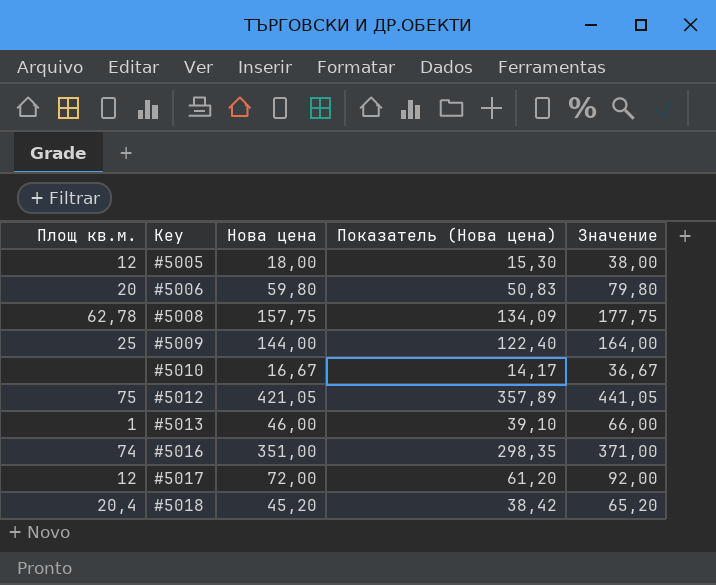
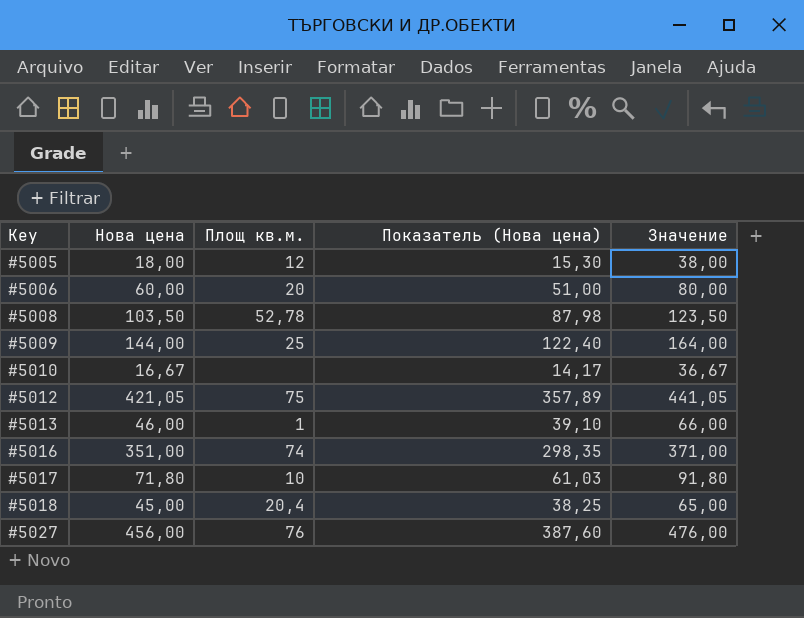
column Площ кв.м. | position: 1 -> 3
#5006 | Нова цена: 59,80 -> 60,00
#5006 | Показатель (Нова цена): 50,83 -> 51,00
#5006 | Значение: 79,80 -> 80,00
#5008 | Нова цена: 157,75 -> 103,50
#5008 | Площ кв.м.: 62,78 -> 52,78
#5008 | Показатель (Нова цена): 134,09 -> 87,98
#5008 | Значение: 177,75 -> 123,50
#5017 | Нова цена: 72,00 -> 71,80
#5017 | Площ кв.м.: 12 -> 10
#5017 | Показатель (Нова цена): 61,20 -> 61,03
#5017 | Значение: 92,00 -> 91,80
#5018 | Нова цена: 45,20 -> 45,00
#5018 | Показатель (Нова цена): 38,42 -> 38,25
#5018 | Значение: 65,20 -> 65,00
row #5027: none -> 456,00 | 76 | 387,60 | 476,00

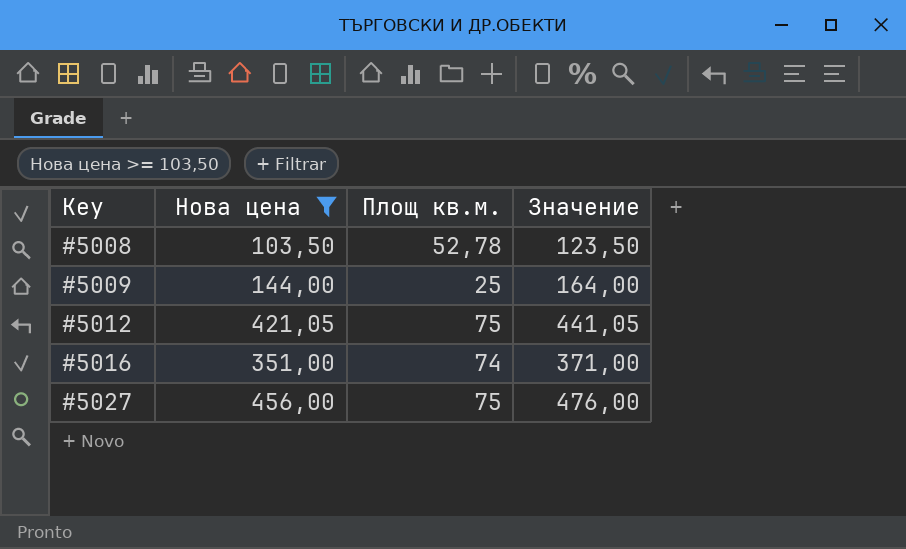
filter: none -> Нова цена >= 103,50
column Показатель (Нова цена) | formula: [Нова цена] * 0,85 -> none
#5027 | Площ кв.м.: 76 -> 75

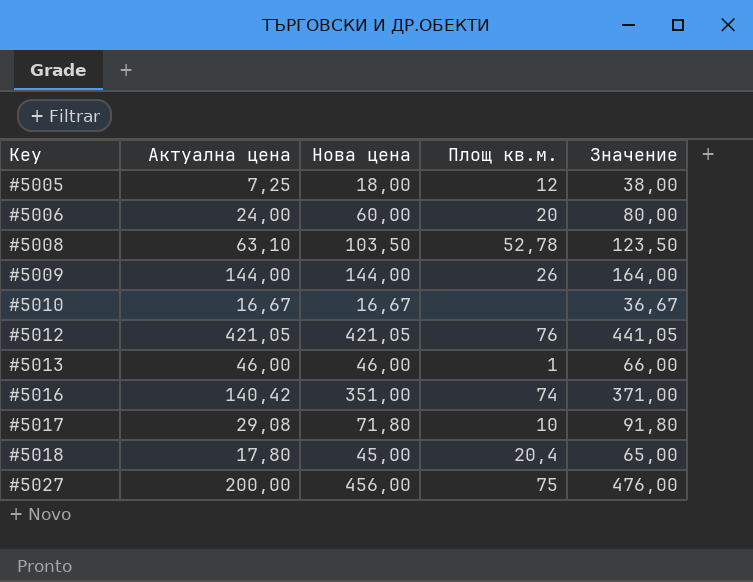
filter: Нова цена >= 103,50 -> none
column Актуална цена | position: none -> 2
#5009 | Площ кв.м.: 25 -> 26
#5012 | Площ кв.м.: 75 -> 76

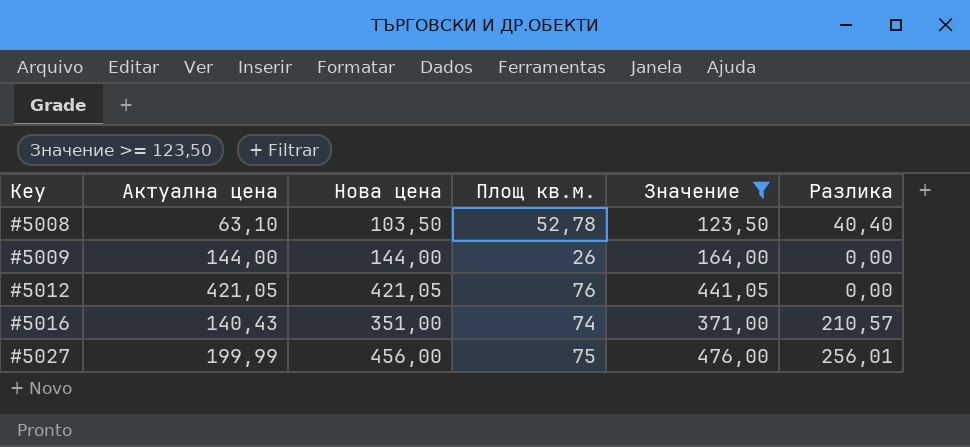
filter: none -> Значение >= 123,50
column Разлика | formula: none -> [Нова цена] - [Актуална цена]
#5016 | Актуална цена: 140,42 -> 140,43
#5027 | Актуална цена: 200,00 -> 199,99

